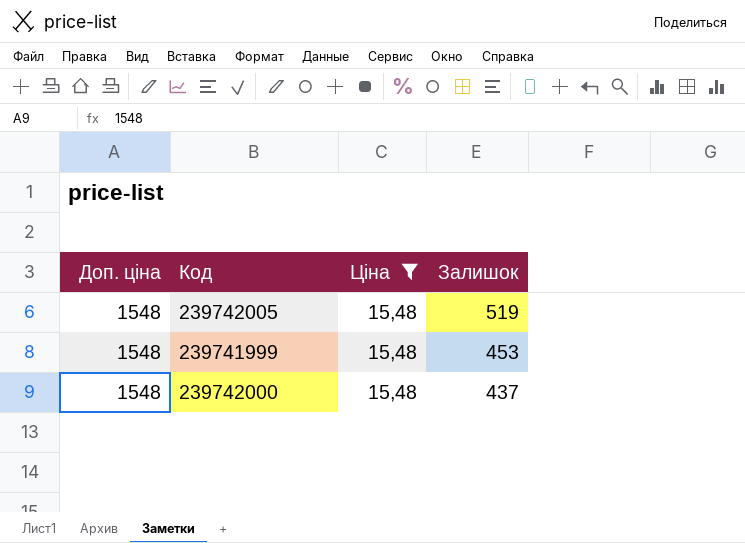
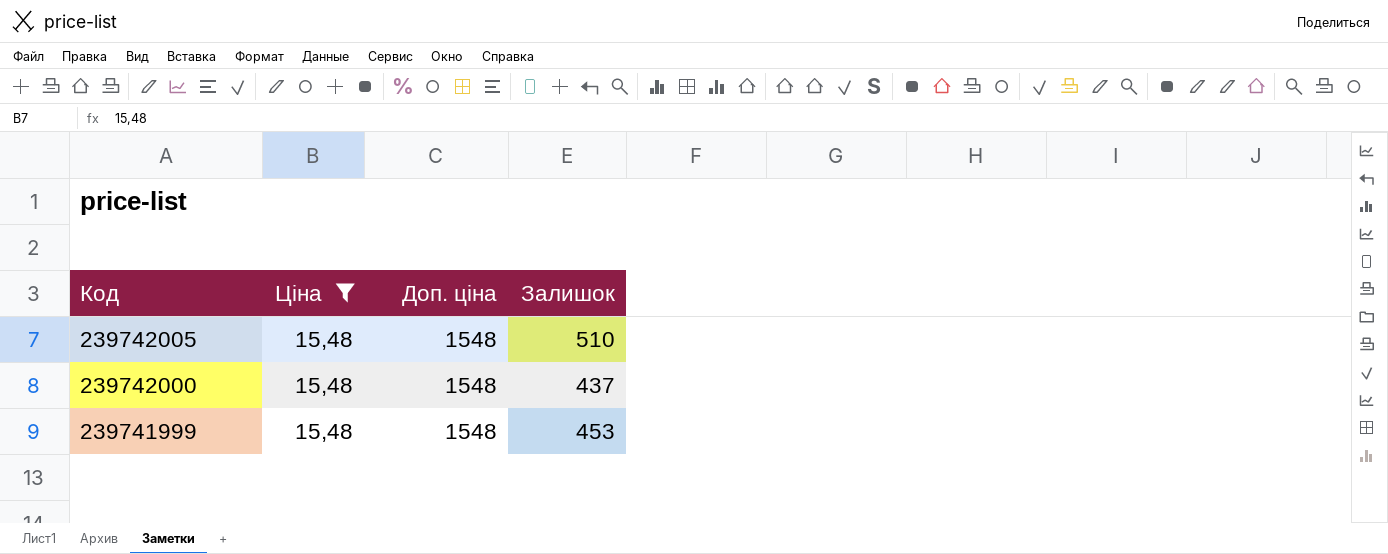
row order: Залишок descending -> Код descending
column Доп. ціна | position: 1 -> 3
239742005 | Залишок: 519 -> 510

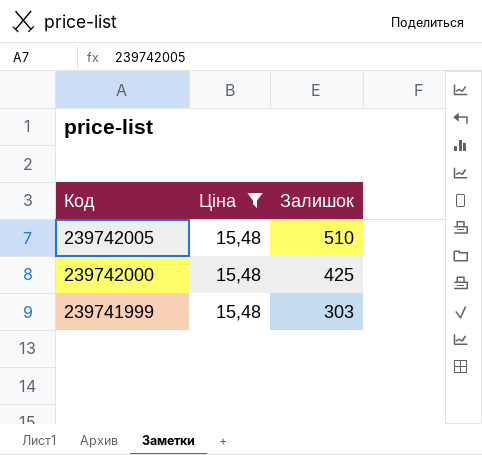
column Доп. ціна | position: 3 -> none
239742000 | Залишок: 437 -> 425
239741999 | Залишок: 453 -> 303

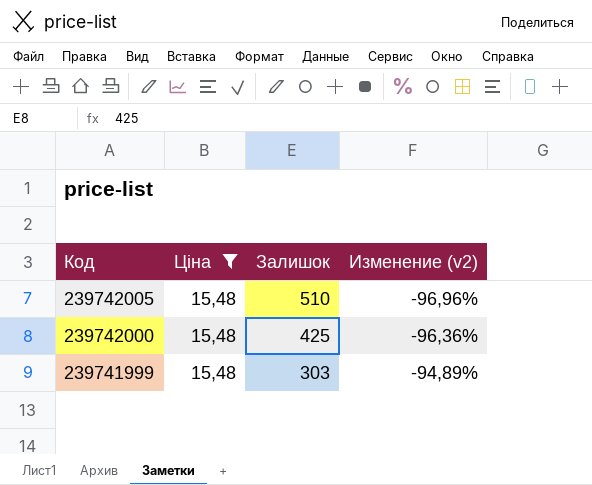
column Изменение (v2) | formula: none -> ([Ціна] - [Залишок]) / [Залишок]

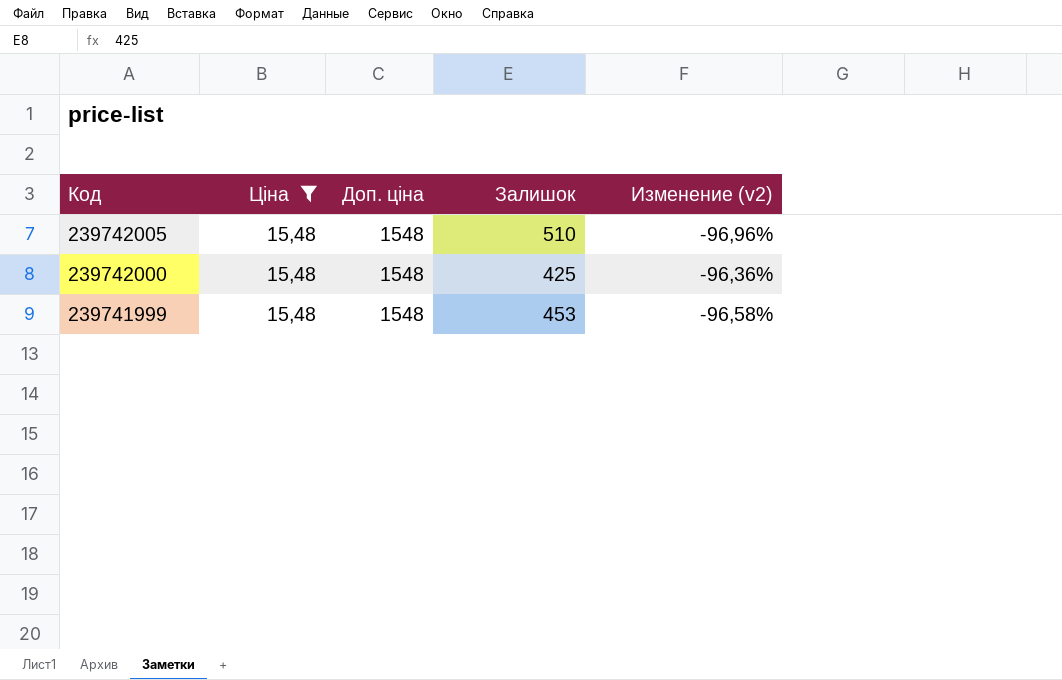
column Доп. ціна | position: none -> 3
239741999 | Залишок: 303 -> 453
239741999 | Изменение (v2): -94,89% -> -96,58%

